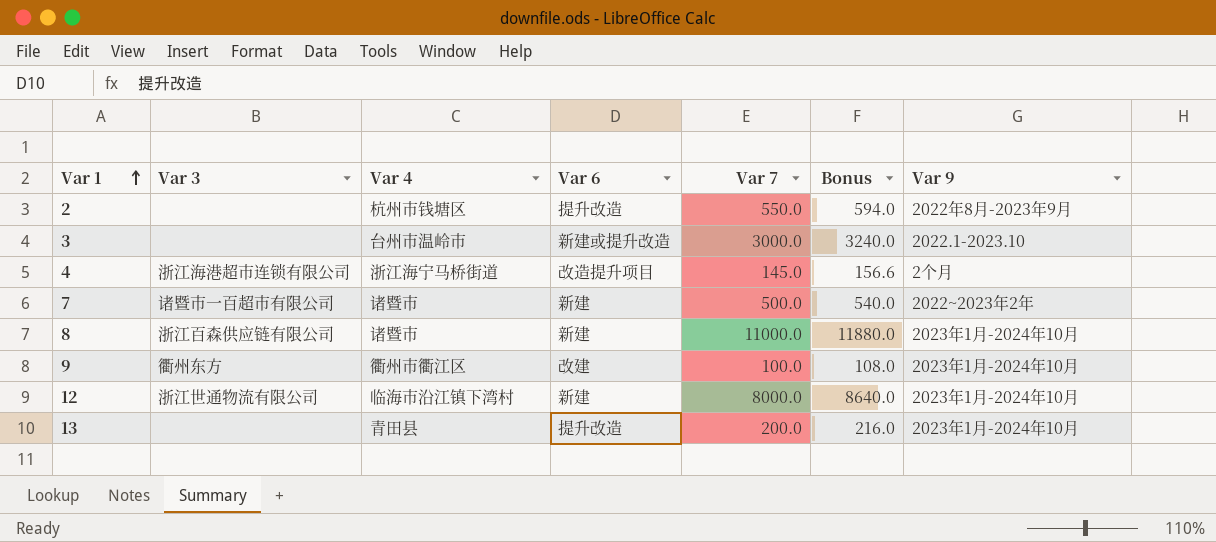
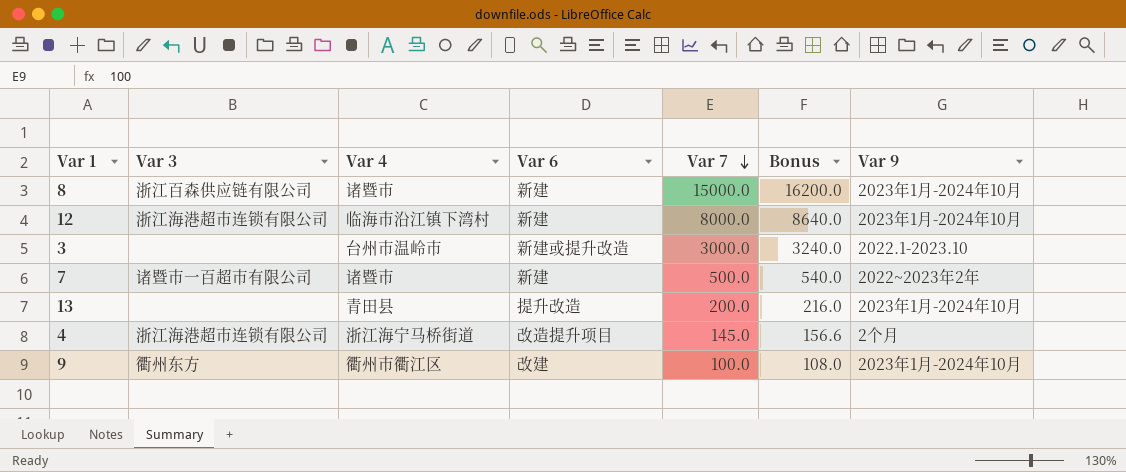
row order: Var 1 ascending -> Var 7 descending
row 2: none | 杭州市钱塘区 | 提升改造 | 550.0 | 594.0 | 2022年8月-2023年9月 -> none
8 | Var 7: 11000.0 -> 15000.0
8 | Bonus: 11880.0 -> 16200.0
12 | Var 3: 浙江世通物流有限公司 -> 浙江海港超市连锁有限公司

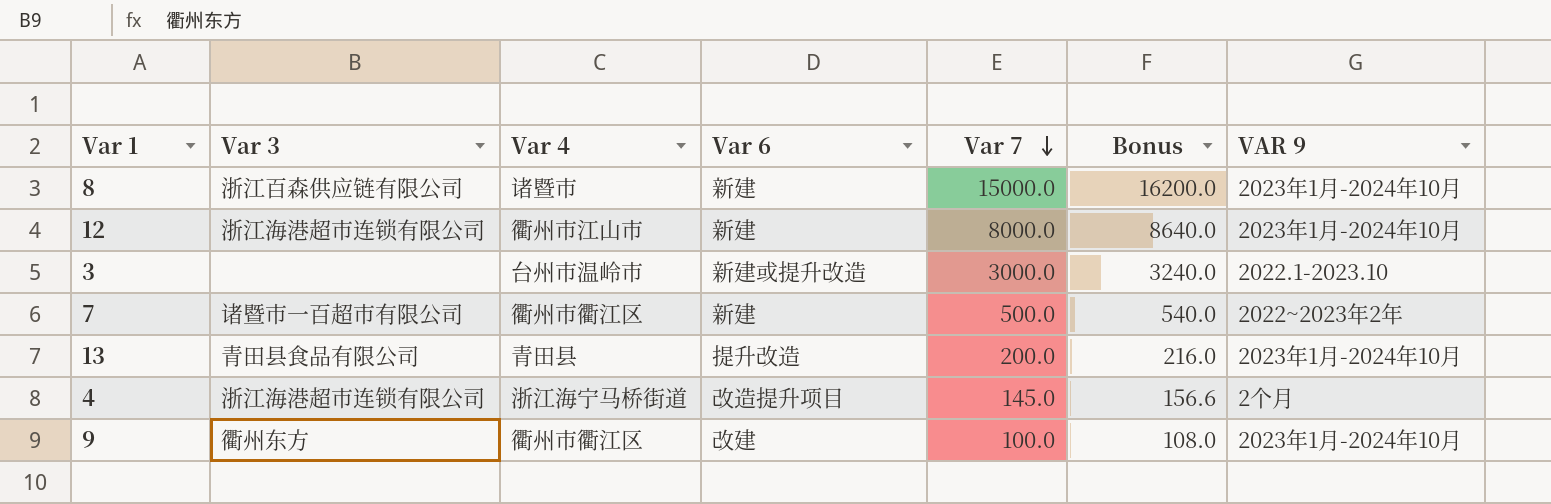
column name: Var 9 -> VAR 9
12 | Var 4: 临海市沿江镇下湾村 -> 衢州市江山市
7 | Var 4: 诸暨市 -> 衢州市衢江区
13 | Var 3: none -> 青田县食品有限公司

